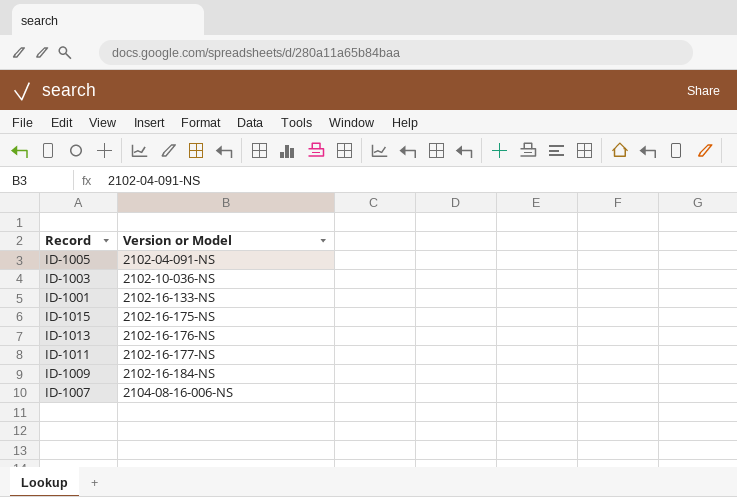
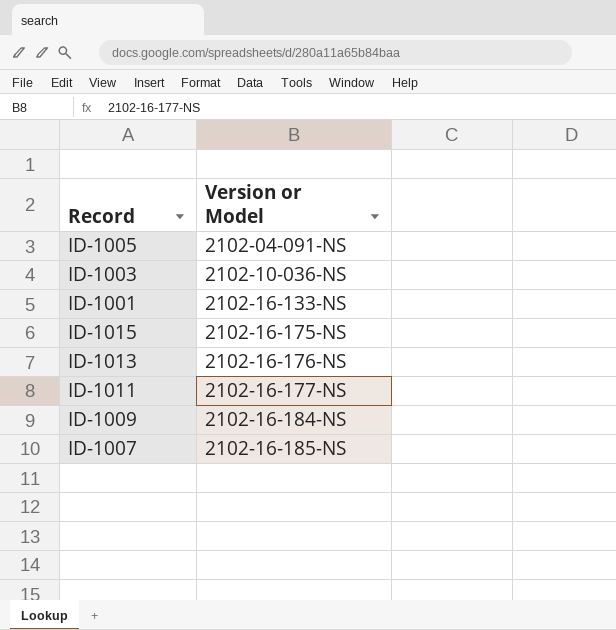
ID-1007 | Version or Model: 2104-08-16-006-NS -> 2102-16-185-NS

